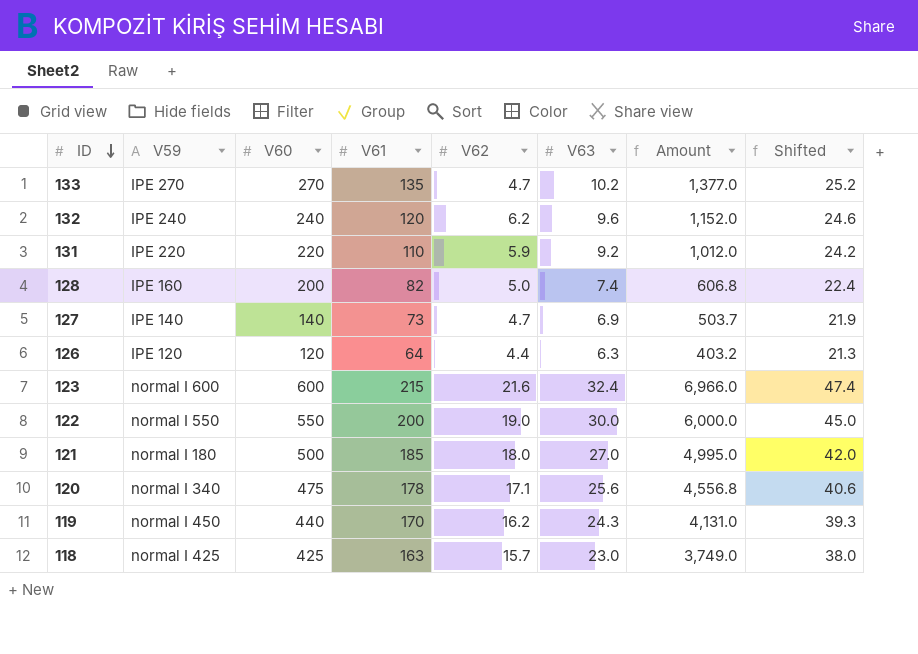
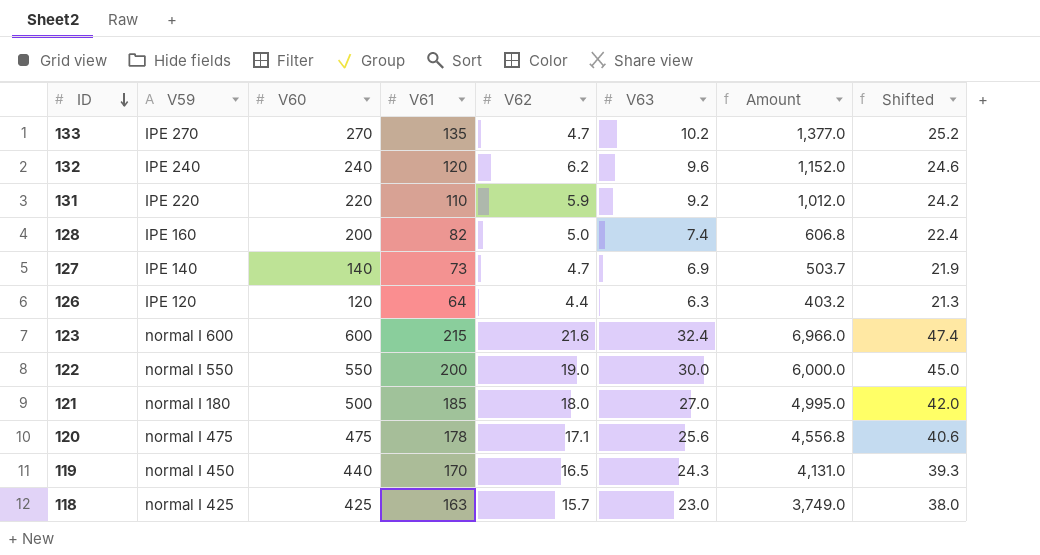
120 | V59: normal I 340 -> normal I 475
119 | V62: 16.2 -> 16.5

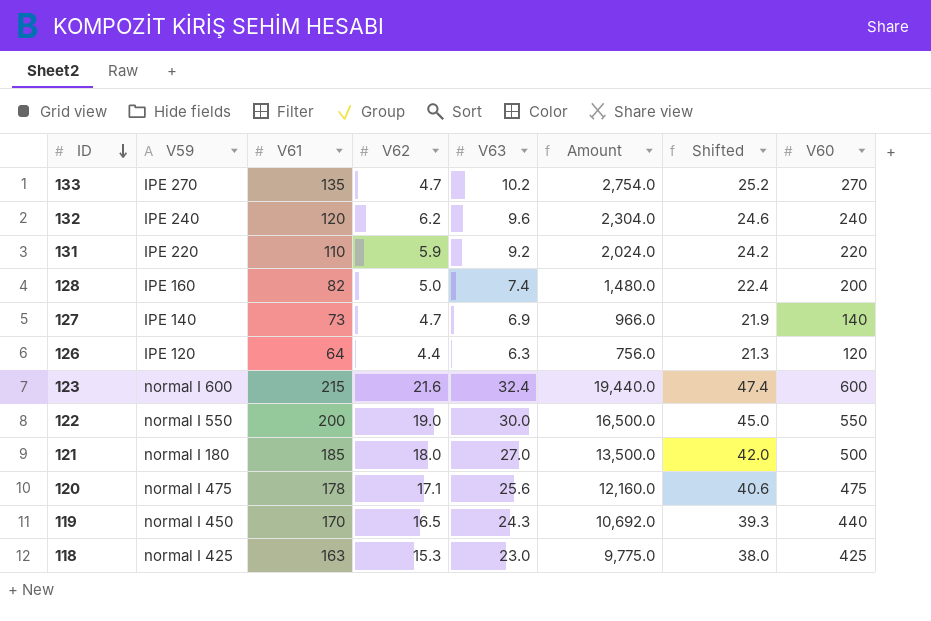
column Amount | formula: [V61] * [V63] -> [V63] * [V60]
column V60 | position: 3 -> 8
118 | V62: 15.7 -> 15.3

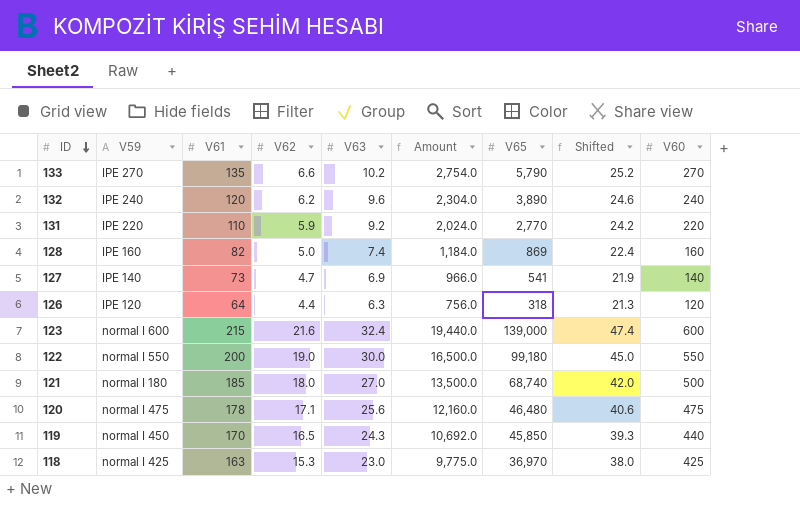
column V65 | position: none -> 7
133 | V62: 4.7 -> 6.6
128 | Amount: 1,480.0 -> 1,184.0
128 | V60: 200 -> 160

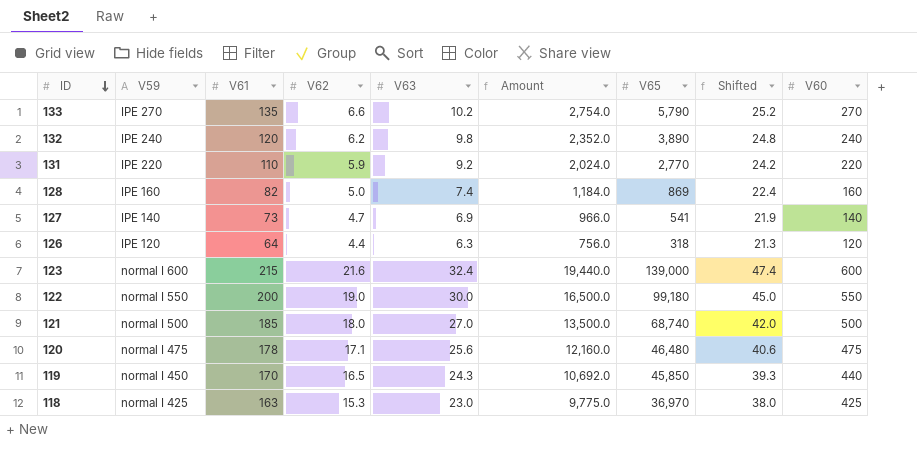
132 | V63: 9.6 -> 9.8
132 | Amount: 2,304.0 -> 2,352.0
132 | Shifted: 24.6 -> 24.8
121 | V59: normal I 180 -> normal I 500

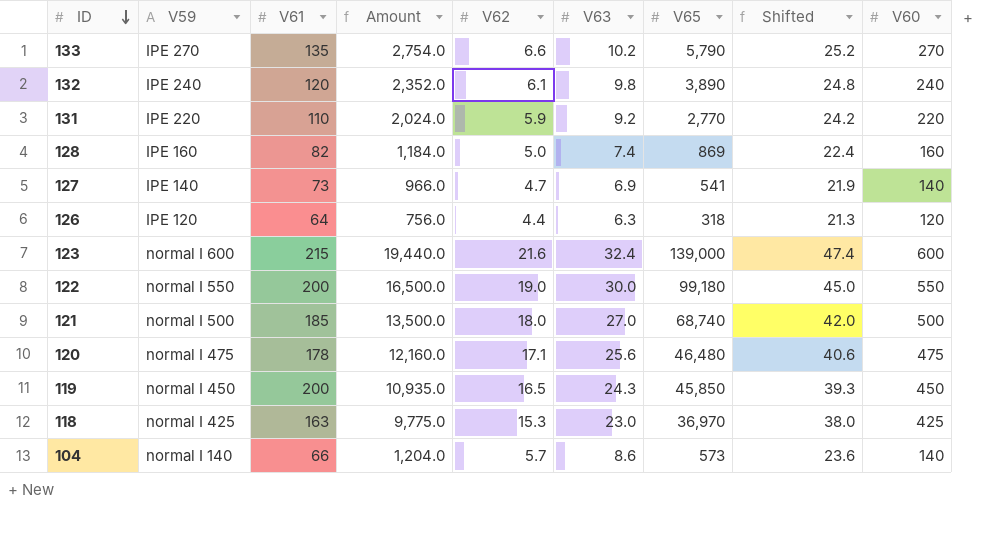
column Amount | position: 6 -> 4
132 | V62: 6.2 -> 6.1
119 | V61: 170 -> 200
119 | Amount: 10,692.0 -> 10,935.0
119 | V60: 440 -> 450
row 104: none -> normal I 140 | 66 | 1,204.0 | 5.7 | 8.6 | 573 | 23.6 | 140

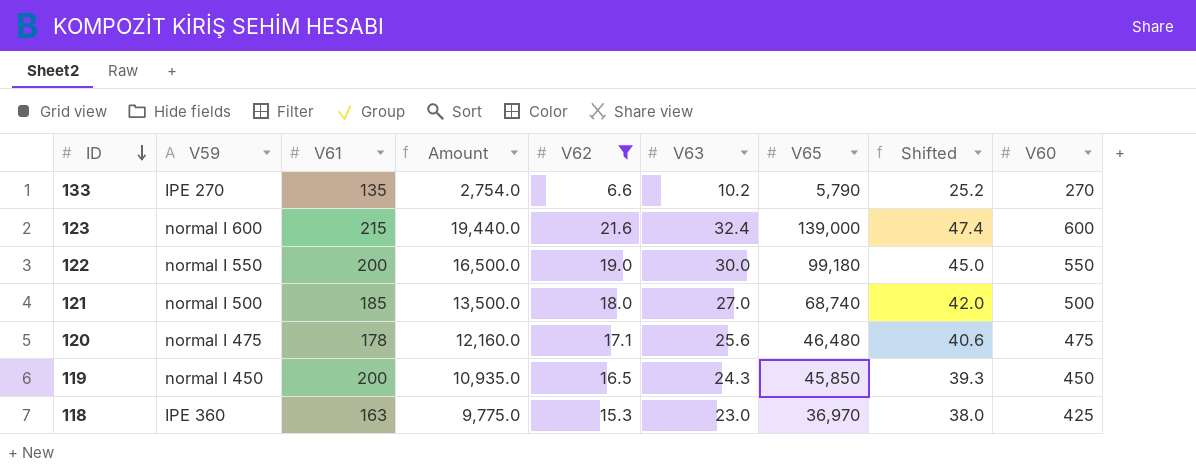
filter: none -> V62 >= 6.6
118 | V59: normal I 425 -> IPE 360

